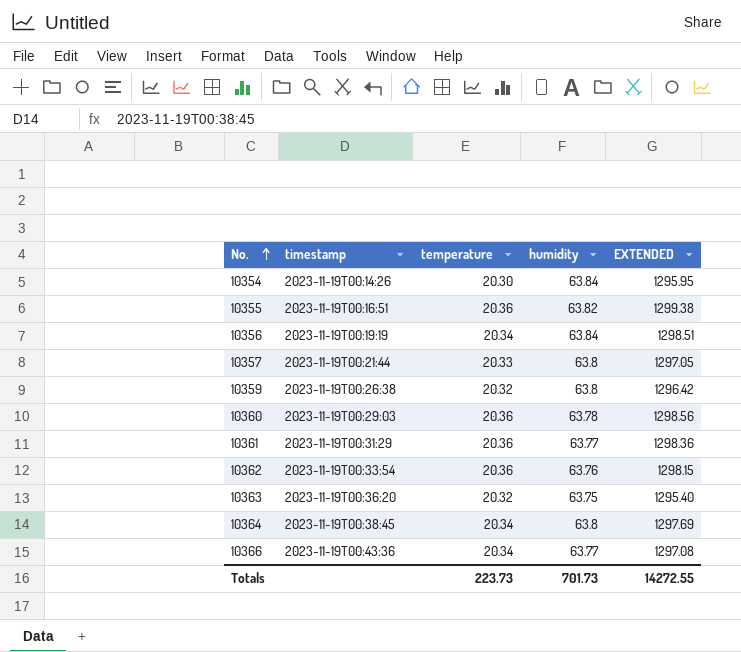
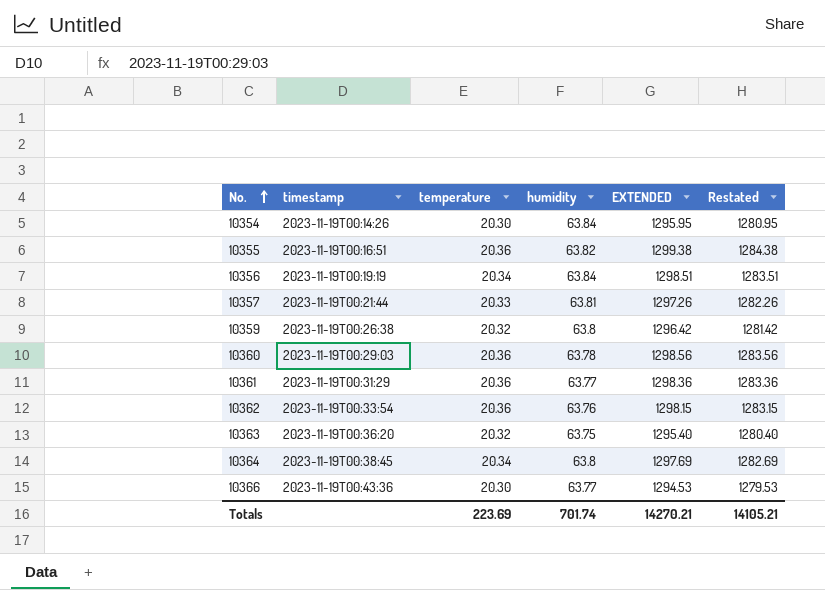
column Restated | formula: none -> [EXTENDED] - 15
10357 | humidity: 63.8 -> 63.81
10357 | EXTENDED: 1297.05 -> 1297.26
10366 | temperature: 20.34 -> 20.30
10366 | EXTENDED: 1297.08 -> 1294.53
Totals | temperature: 223.73 -> 223.69
Totals | humidity: 701.73 -> 701.74
Totals | EXTENDED: 14272.55 -> 14270.21

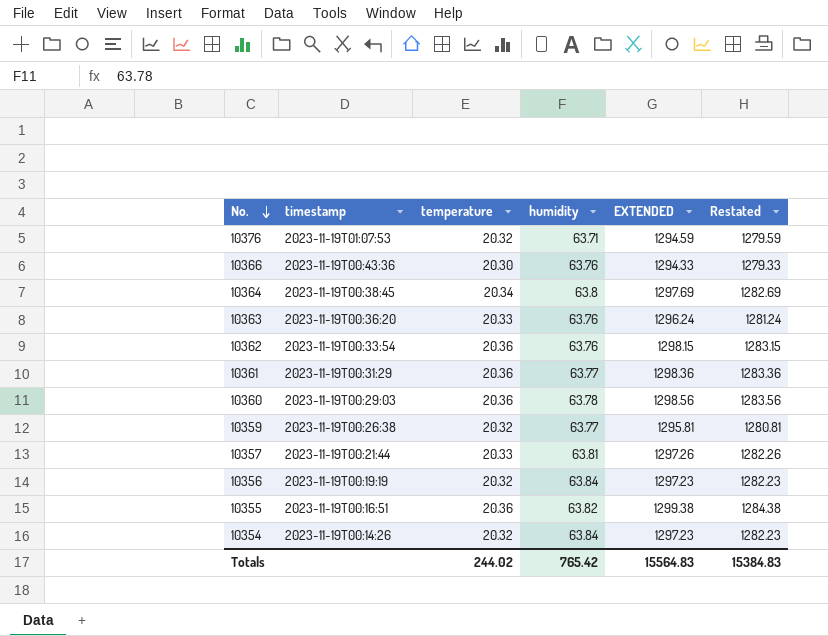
row order: No. ascending -> No. descending
row 10376: none -> 2023-11-19T01:07:53 | 20.32 | 63.71 | 1294.59 | 1279.59
10366 | humidity: 63.77 -> 63.76
10366 | EXTENDED: 1294.53 -> 1294.33
10366 | Restated: 1279.53 -> 1279.33
10363 | temperature: 20.32 -> 20.33
10363 | humidity: 63.75 -> 63.76
10363 | EXTENDED: 1295.40 -> 1296.24
10363 | Restated: 1280.40 -> 1281.24
10359 | humidity: 63.8 -> 63.77
10359 | EXTENDED: 1296.42 -> 1295.81
10359 | Restated: 1281.42 -> 1280.81
10356 | temperature: 20.34 -> 20.32
10356 | EXTENDED: 1298.51 -> 1297.23
10356 | Restated: 1283.51 -> 1282.23
10354 | temperature: 20.30 -> 20.32
10354 | EXTENDED: 1295.95 -> 1297.23
10354 | Restated: 1280.95 -> 1282.23
Totals | temperature: 223.69 -> 244.02
Totals | humidity: 701.74 -> 765.42
Totals | EXTENDED: 14270.21 -> 15564.83
Totals | Restated: 14105.21 -> 15384.83

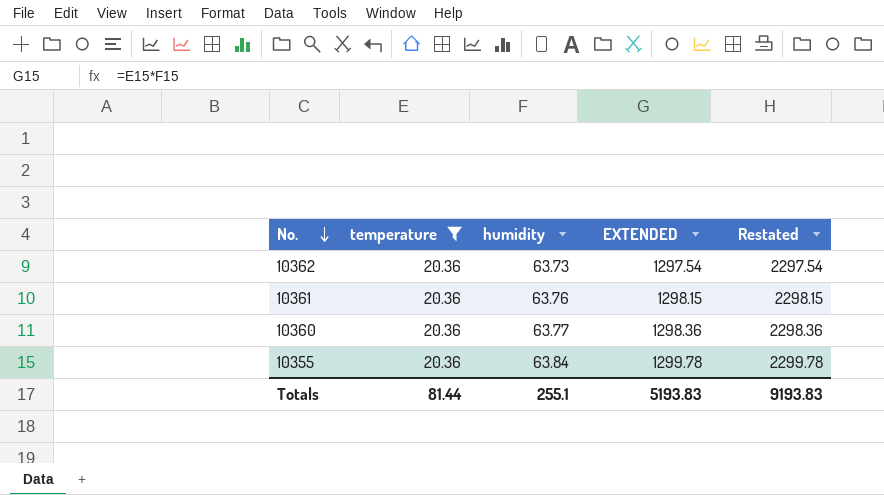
filter: none -> temperature = 20.36
column timestamp | position: 2 -> none
column Restated | formula: [EXTENDED] - 15 -> [EXTENDED] + 1000
10362 | humidity: 63.76 -> 63.73
10362 | EXTENDED: 1298.15 -> 1297.54
10361 | humidity: 63.77 -> 63.76
10361 | EXTENDED: 1298.36 -> 1298.15
10360 | humidity: 63.78 -> 63.77
10360 | EXTENDED: 1298.56 -> 1298.36
10355 | humidity: 63.82 -> 63.84
10355 | EXTENDED: 1299.38 -> 1299.78
Totals | temperature: 244.02 -> 81.44
Totals | humidity: 765.42 -> 255.1
Totals | EXTENDED: 15564.83 -> 5193.83
Totals | Restated: 15384.83 -> 9193.83

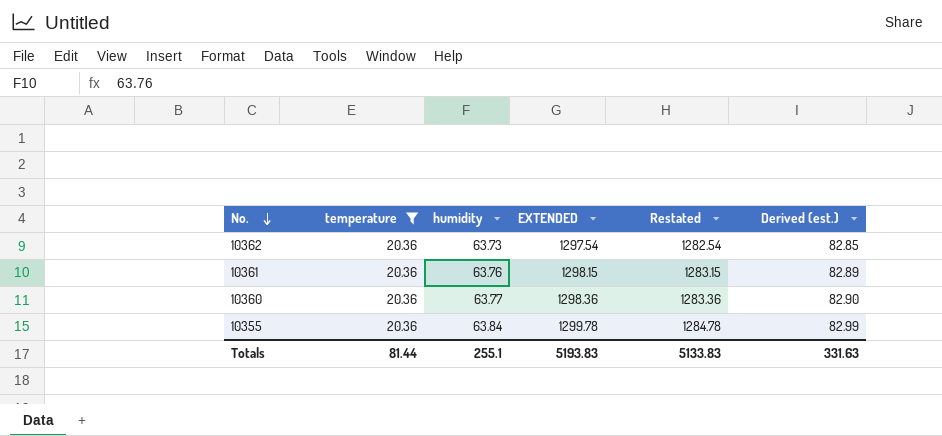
column Restated | formula: [EXTENDED] + 1000 -> [EXTENDED] - 15
column Derived (est.) | formula: none -> [humidity] * 1.3
Totals | Restated: 9193.83 -> 5133.83

